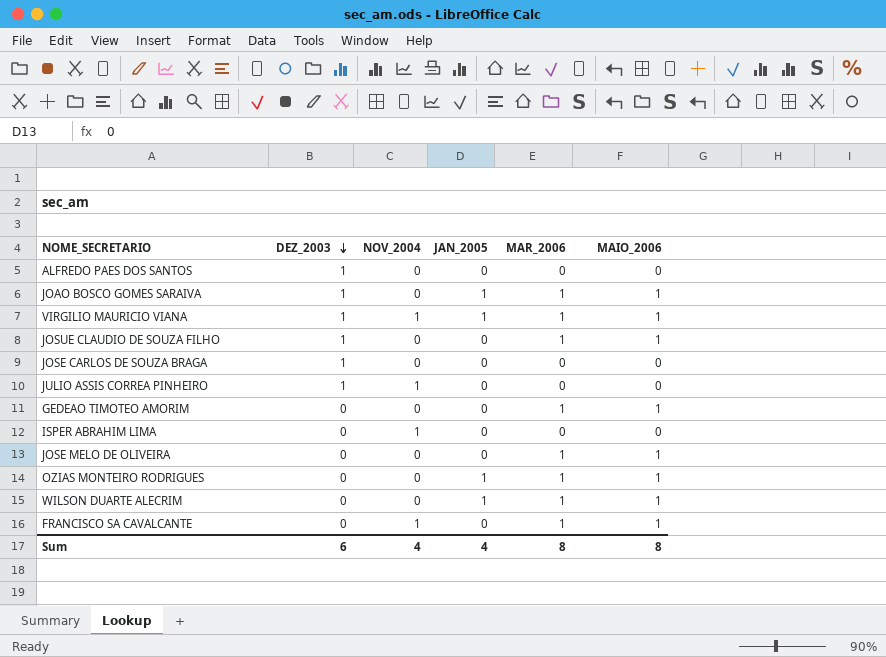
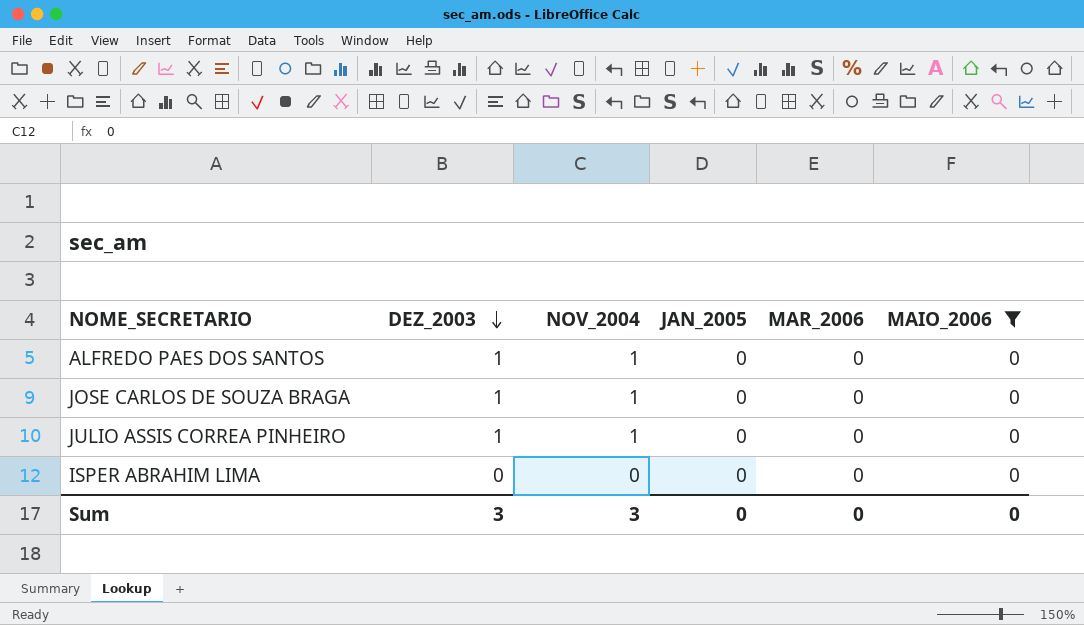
filter: none -> MAIO_2006 = 0
ALFREDO PAES DOS SANTOS | NOV_2004: 0 -> 1
JOSE CARLOS DE SOUZA BRAGA | NOV_2004: 0 -> 1
ISPER ABRAHIM LIMA | NOV_2004: 1 -> 0
Sum | DEZ_2003: 6 -> 3
Sum | NOV_2004: 4 -> 3
Sum | JAN_2005: 4 -> 0
Sum | MAR_2006: 8 -> 0
Sum | MAIO_2006: 8 -> 0

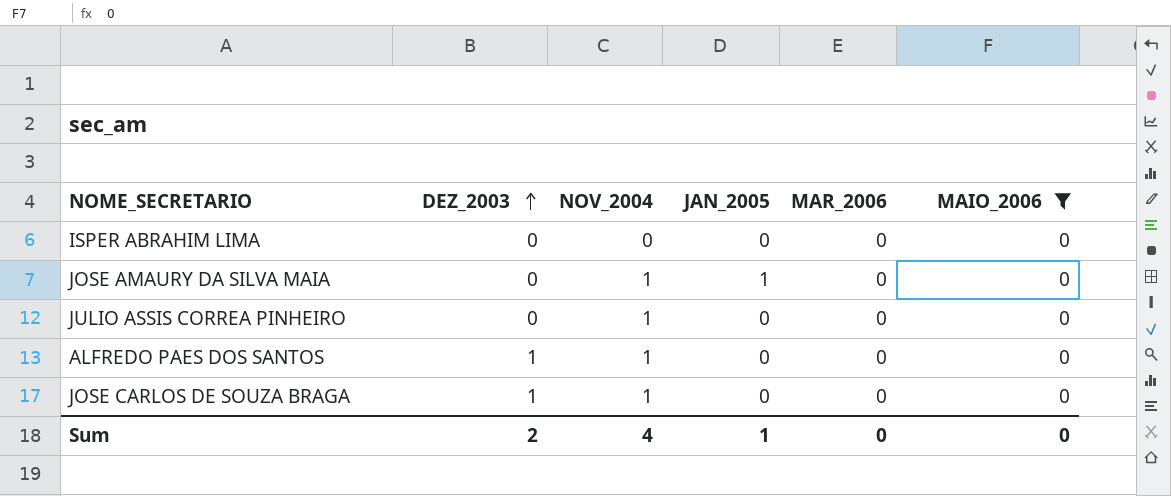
row order: DEZ_2003 descending -> DEZ_2003 ascending
row JOSE AMAURY DA SILVA MAIA: none -> 0 | 1 | 1 | 0 | 0
JULIO ASSIS CORREA PINHEIRO | DEZ_2003: 1 -> 0
Sum | DEZ_2003: 3 -> 2
Sum | NOV_2004: 3 -> 4
Sum | JAN_2005: 0 -> 1

